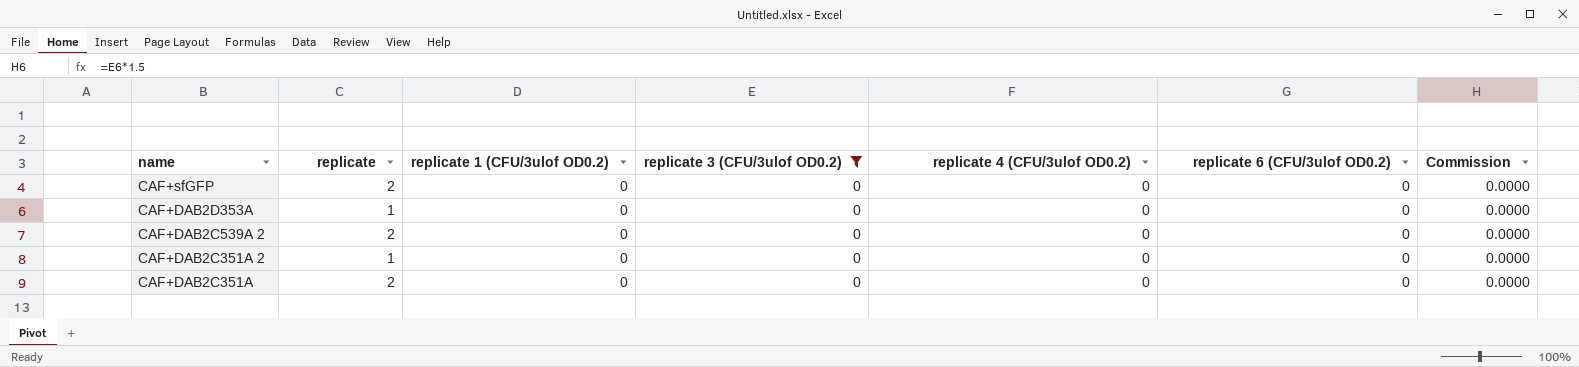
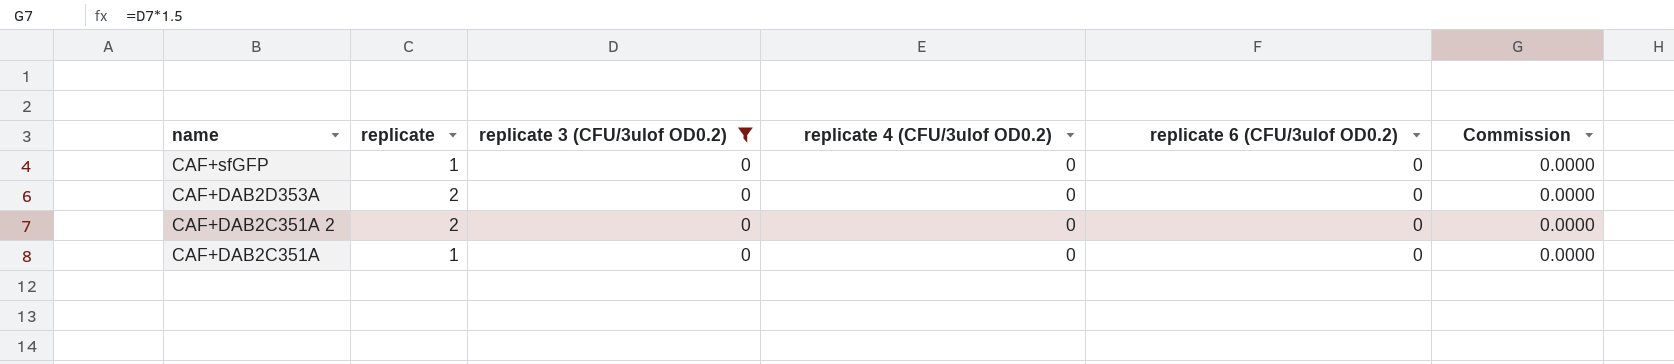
column replicate 1 (CFU/3ulof OD0.2) | position: 3 -> none
row CAF+DAB2C539A 2: 2 | 0 | 0 | 0 | 0 | 0.0000 -> none
CAF+sfGFP | replicate: 2 -> 1
CAF+DAB2D353A | replicate: 1 -> 2
CAF+DAB2C351A 2 | replicate: 1 -> 2
CAF+DAB2C351A | replicate: 2 -> 1

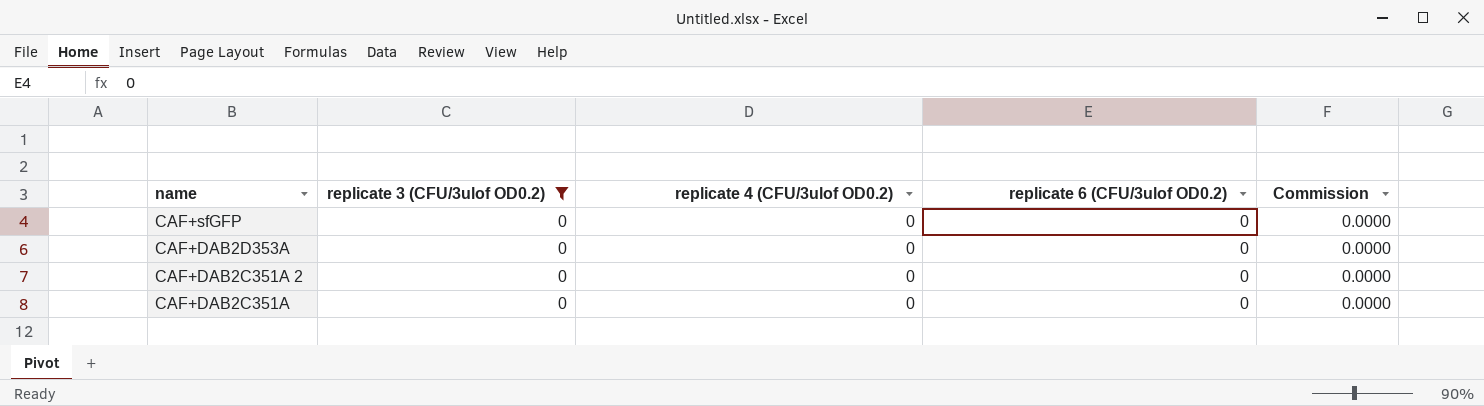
column replicate | position: 2 -> none

